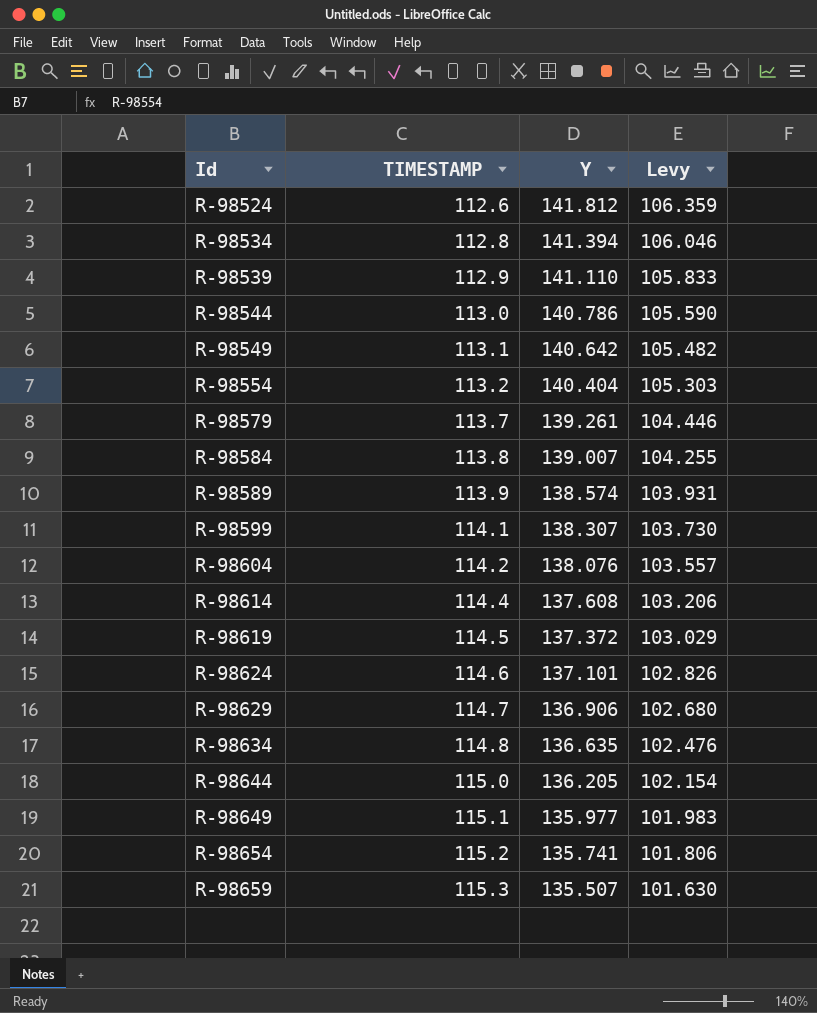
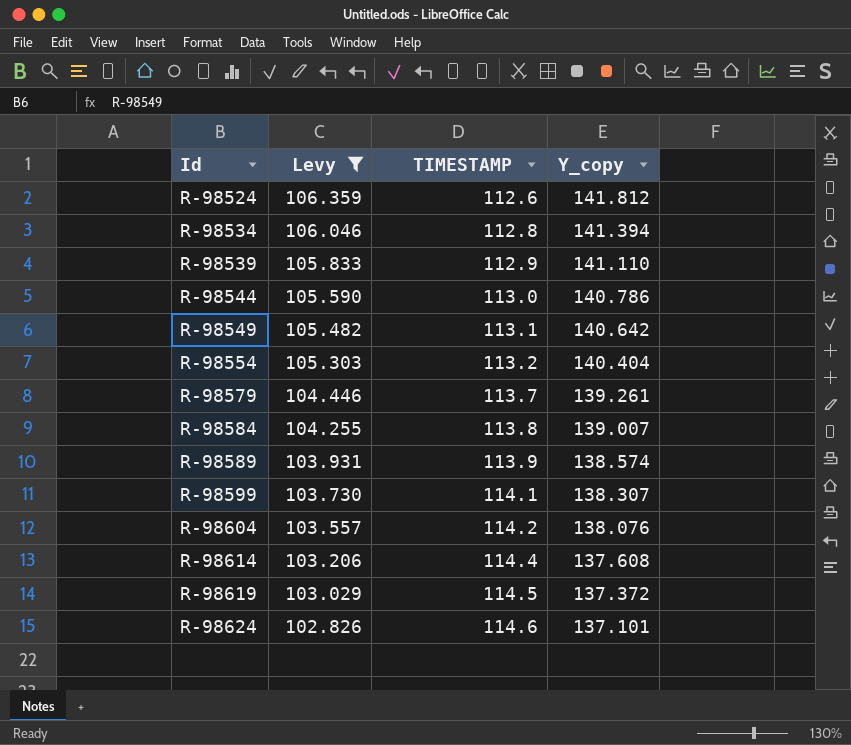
filter: none -> Levy >= 102.826
column Levy | position: 4 -> 2
column name: Y -> Y_copy

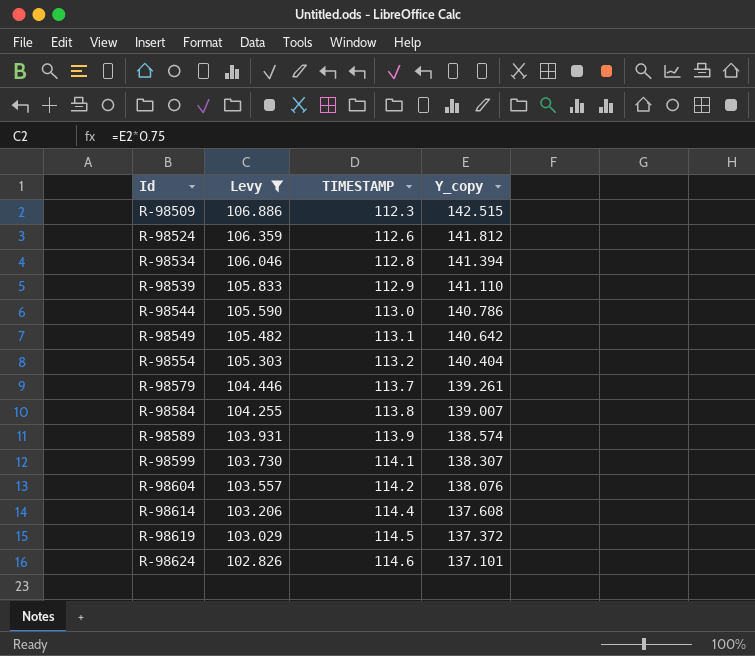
row R-98509: none -> 106.886 | 112.3 | 142.515

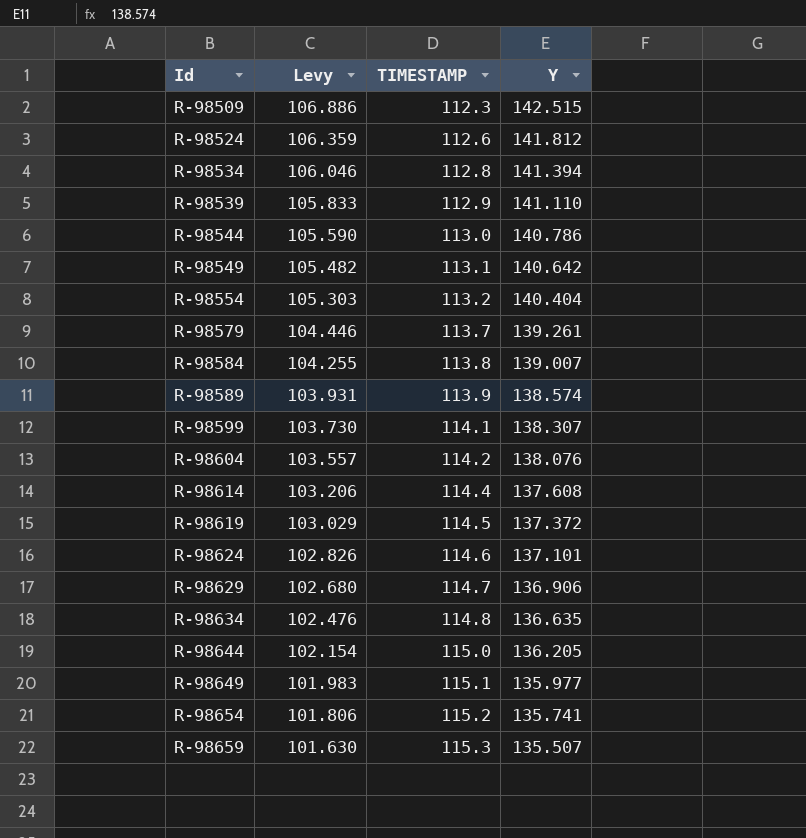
filter: Levy >= 102.826 -> none
column name: Y_copy -> Y

